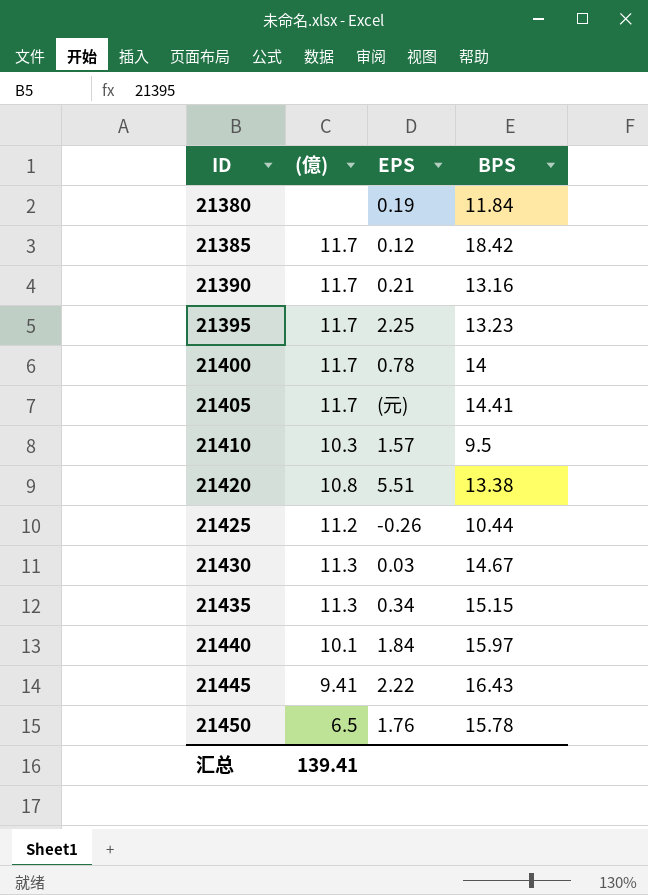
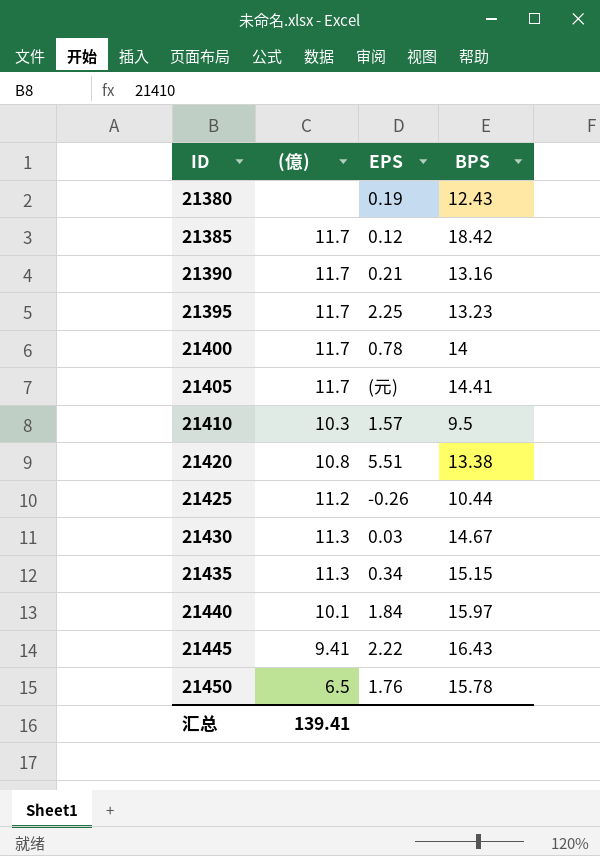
21380 | BPS: 11.84 -> 12.43

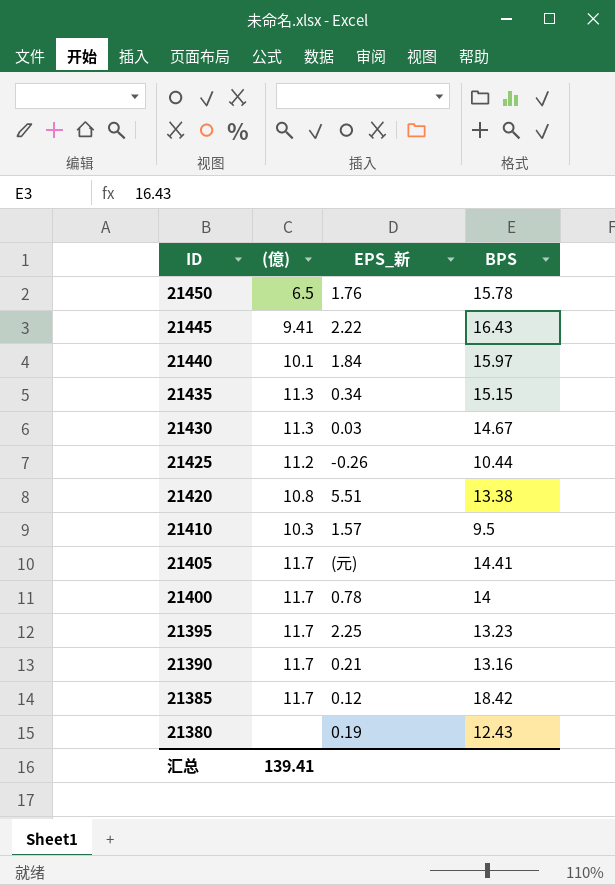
row order: ID ascending -> ID descending
column name: EPS -> EPS_新

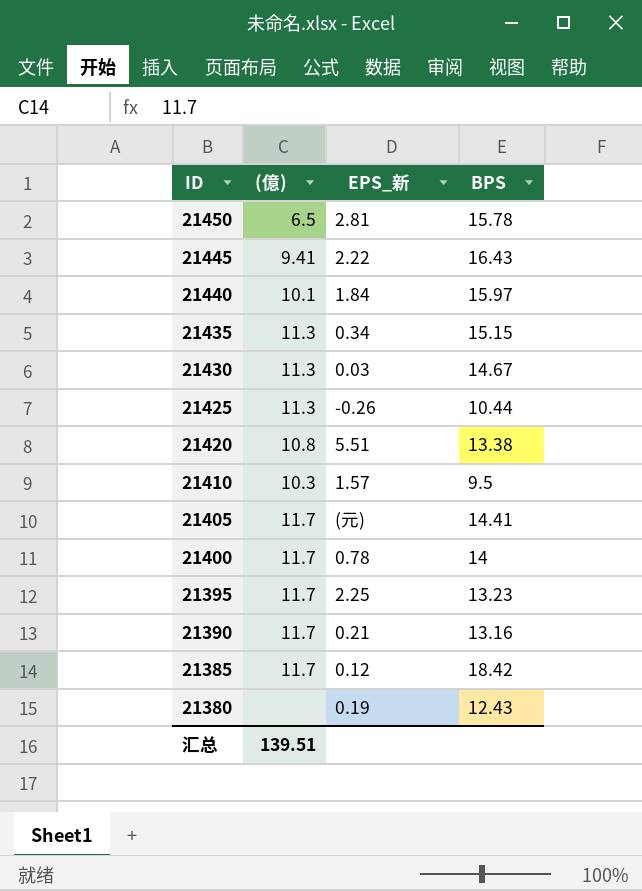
21450 | EPS_新: 1.76 -> 2.81
21425 | (億): 11.2 -> 11.3
汇总 | (億): 139.41 -> 139.51

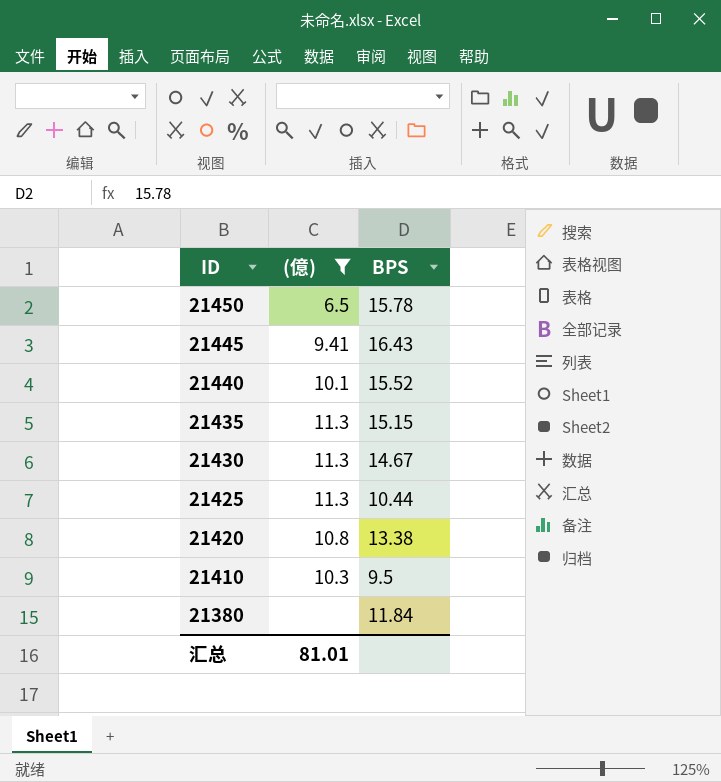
filter: none -> (億) != 11.7
column EPS_新 | position: 3 -> none
21440 | BPS: 15.97 -> 15.52
21380 | BPS: 12.43 -> 11.84
汇总 | (億): 139.51 -> 81.01

